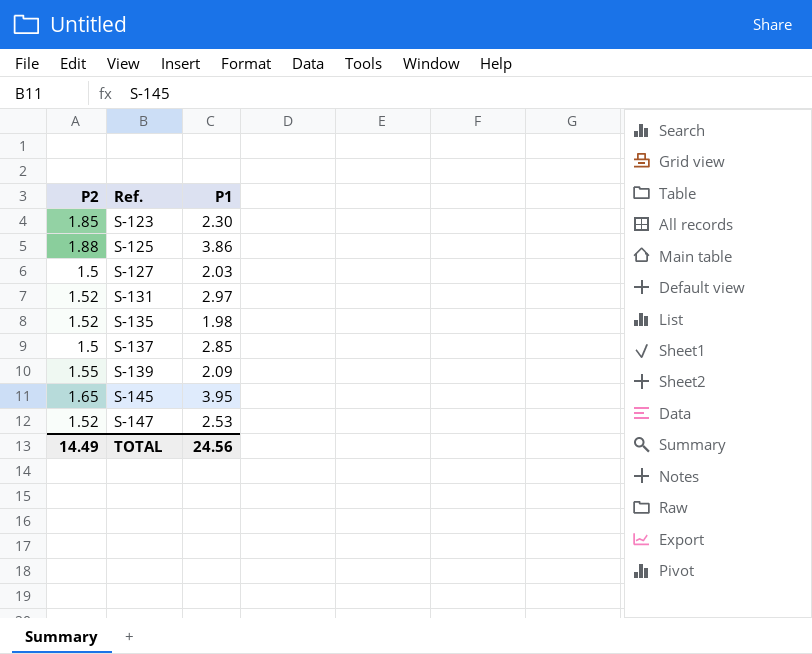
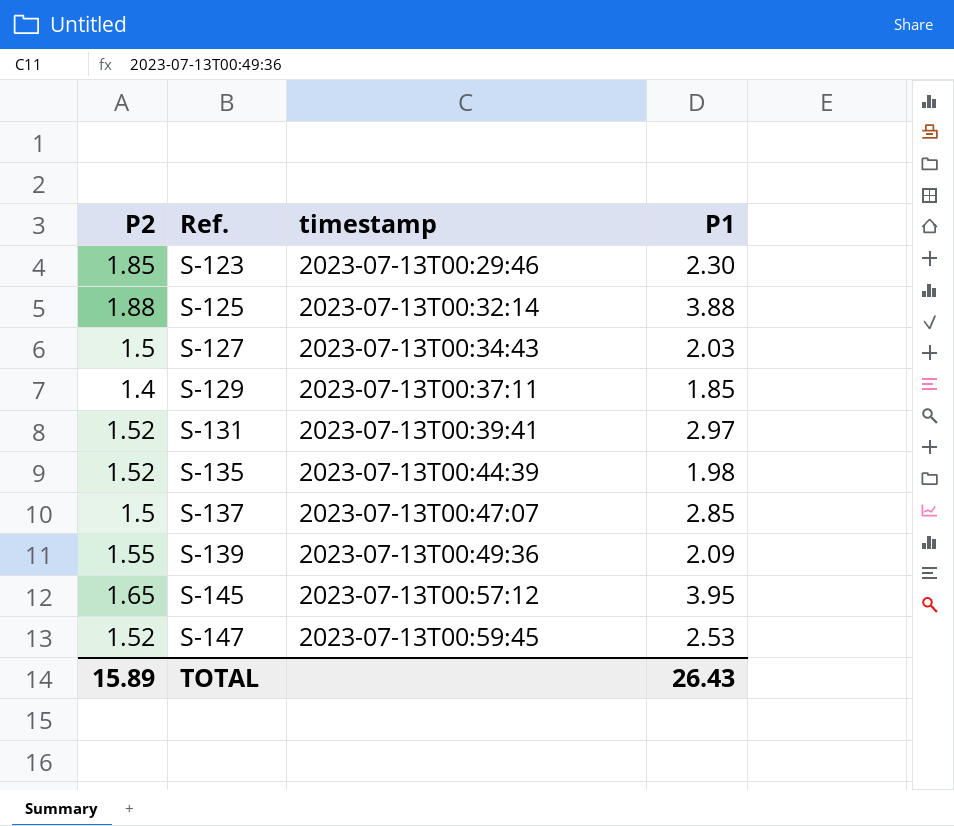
column timestamp | position: none -> 3
S-125 | P1: 3.86 -> 3.88
row S-129: none -> 1.4 | 2023-07-13T00:37:11 | 1.85
TOTAL | P2: 14.49 -> 15.89
TOTAL | P1: 24.56 -> 26.43

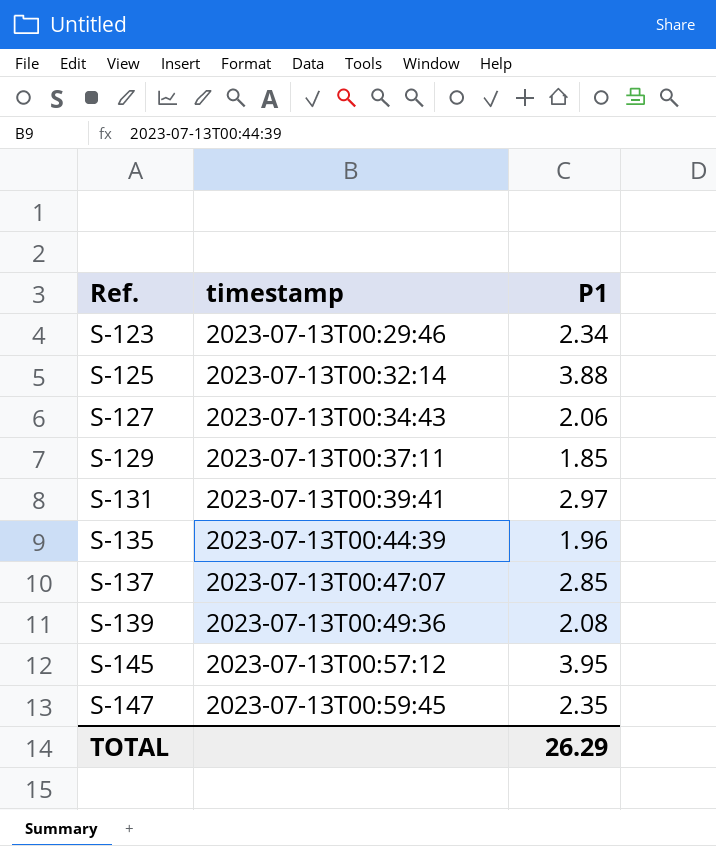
column P2 | position: 1 -> none
S-123 | P1: 2.30 -> 2.34
S-127 | P1: 2.03 -> 2.06
S-135 | P1: 1.98 -> 1.96
S-139 | P1: 2.09 -> 2.08
S-147 | P1: 2.53 -> 2.35
TOTAL | P1: 26.43 -> 26.29

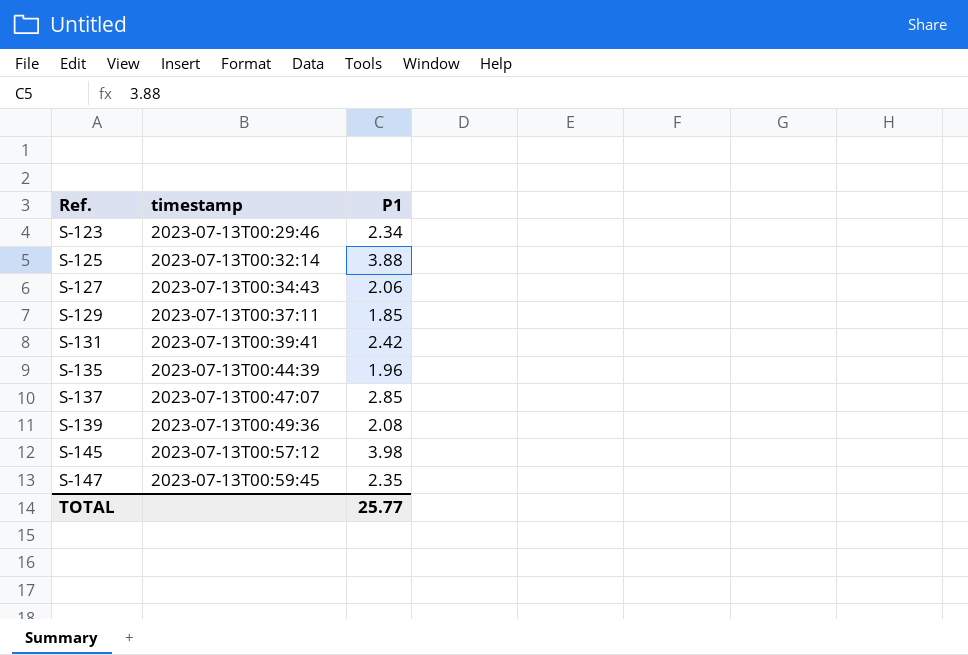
S-131 | P1: 2.97 -> 2.42
S-145 | P1: 3.95 -> 3.98
TOTAL | P1: 26.29 -> 25.77

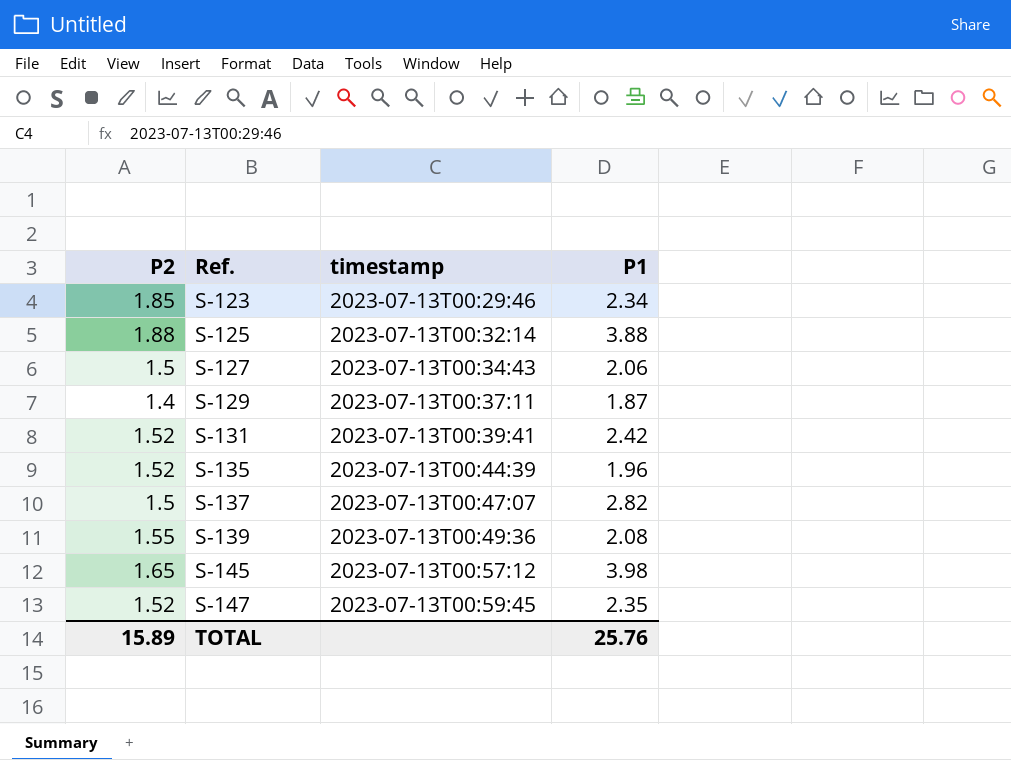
column P2 | position: none -> 1
S-129 | P1: 1.85 -> 1.87
S-137 | P1: 2.85 -> 2.82
TOTAL | P1: 25.77 -> 25.76

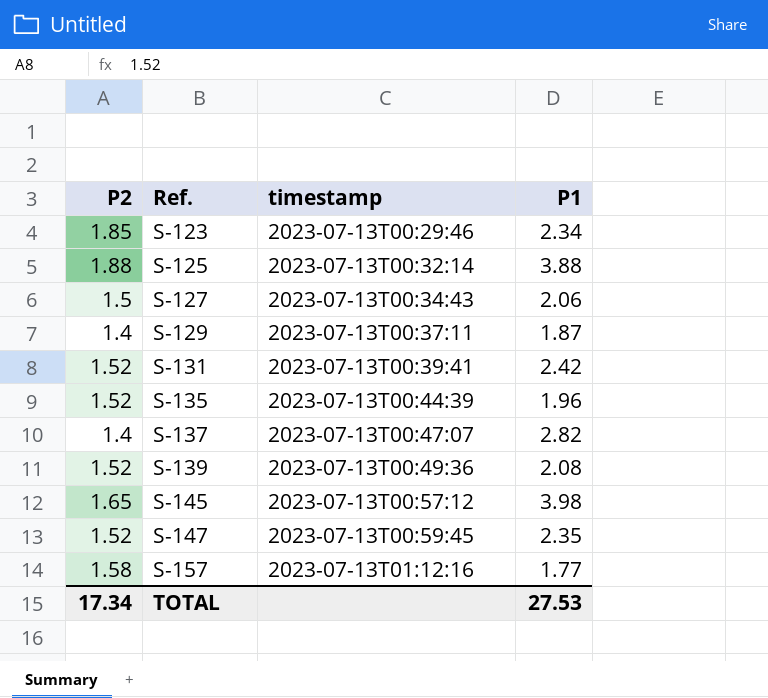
S-137 | P2: 1.5 -> 1.4
S-139 | P2: 1.55 -> 1.52
row S-157: none -> 1.58 | 2023-07-13T01:12:16 | 1.77
TOTAL | P2: 15.89 -> 17.34
TOTAL | P1: 25.76 -> 27.53

